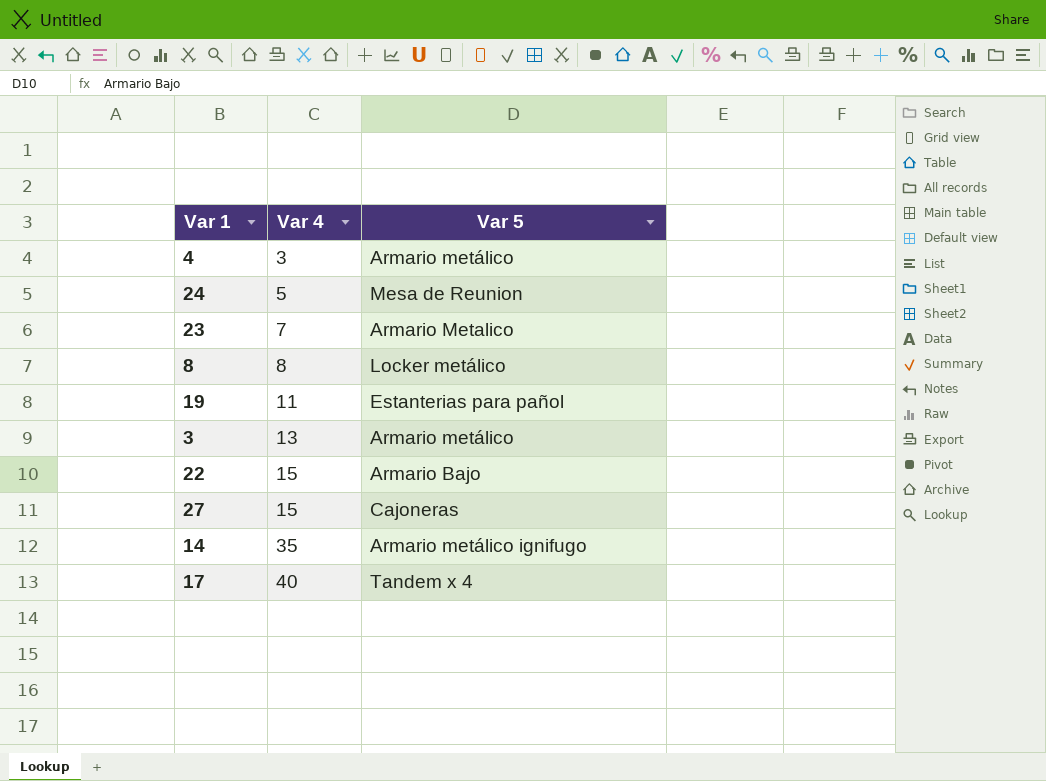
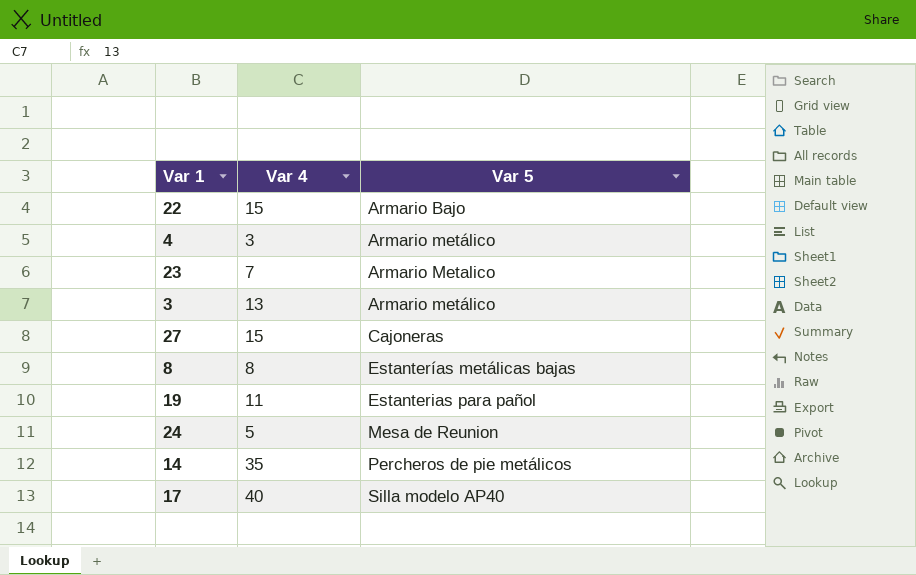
row order: Var 4 ascending -> Var 5 ascending
8 | Var 5: Locker metálico -> Estanterías metálicas bajas
14 | Var 5: Armario metálico ignifugo -> Percheros de pie metálicos
17 | Var 5: Tandem x 4 -> Silla modelo AP40

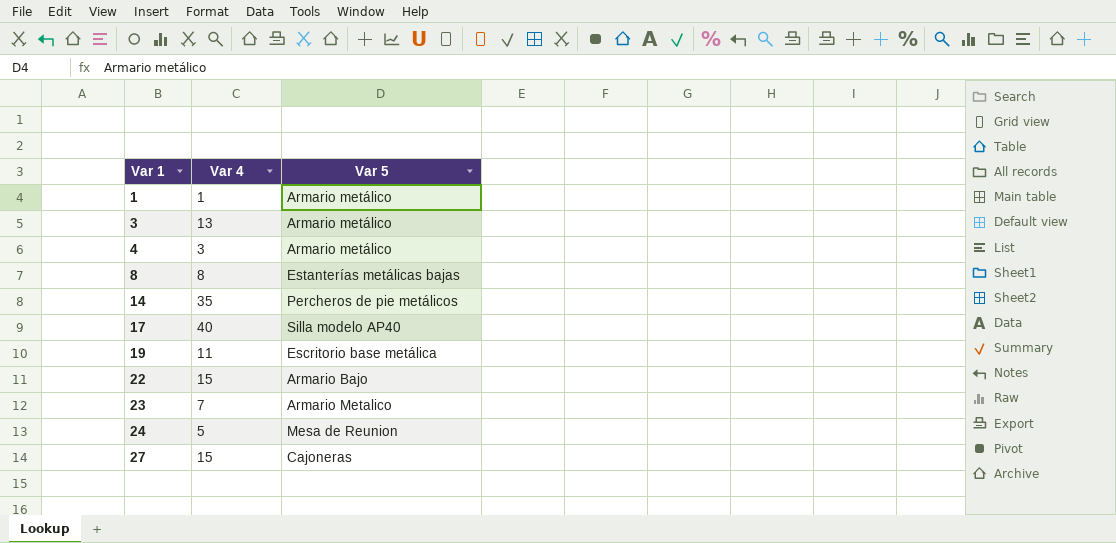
row order: Var 5 ascending -> Var 1 ascending
row 1: none -> 1 | Armario metálico
19 | Var 5: Estanterias para pañol -> Escritorio base metálica

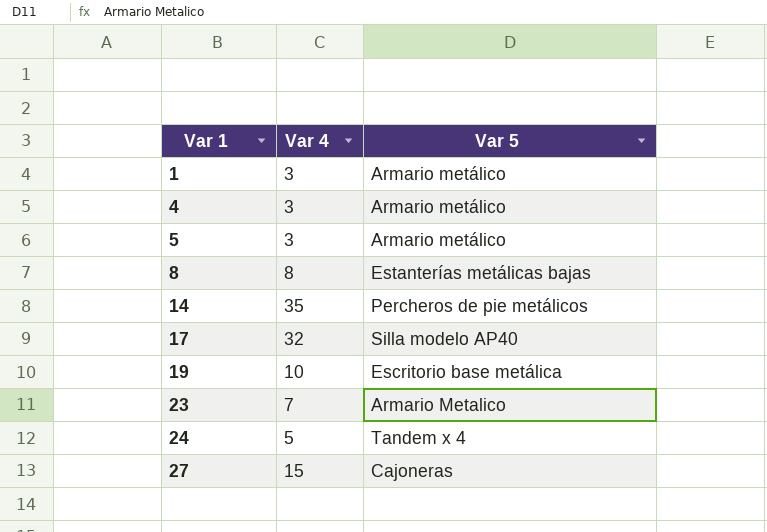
row 3: 13 | Armario metálico -> none
row 22: 15 | Armario Bajo -> none
1 | Var 4: 1 -> 3
row 5: none -> 3 | Armario metálico
17 | Var 4: 40 -> 32
19 | Var 4: 11 -> 10
24 | Var 5: Mesa de Reunion -> Tandem x 4

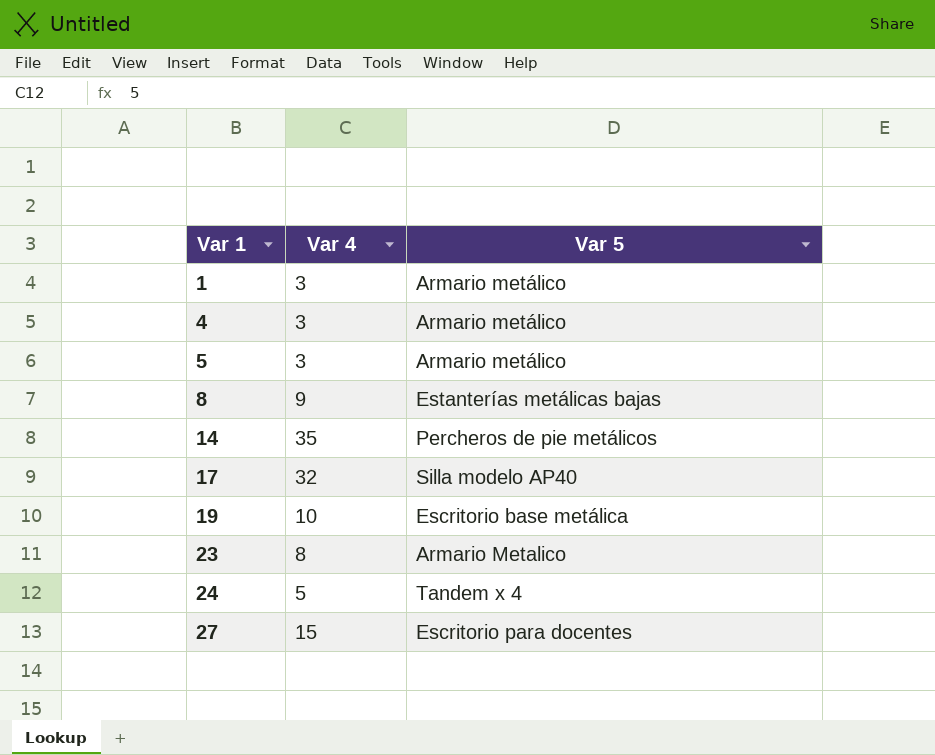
8 | Var 4: 8 -> 9
23 | Var 4: 7 -> 8
27 | Var 5: Cajoneras -> Escritorio para docentes

